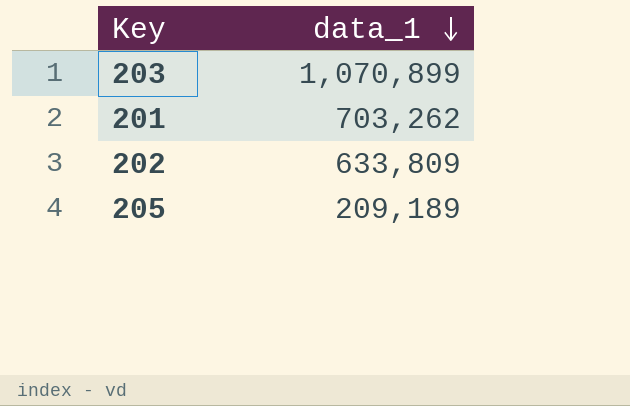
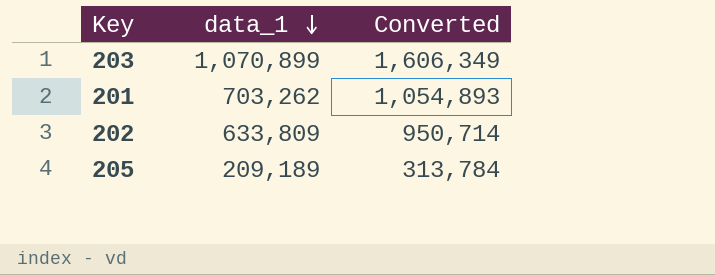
column Converted | formula: none -> [data_1] * 1.5

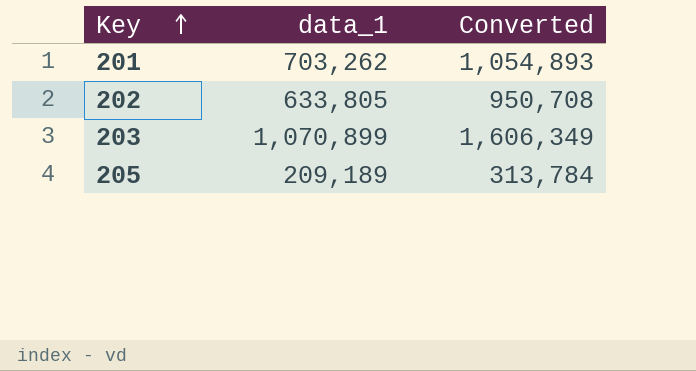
row order: data_1 descending -> Key ascending
202 | data_1: 633,809 -> 633,805
202 | Converted: 950,714 -> 950,708

